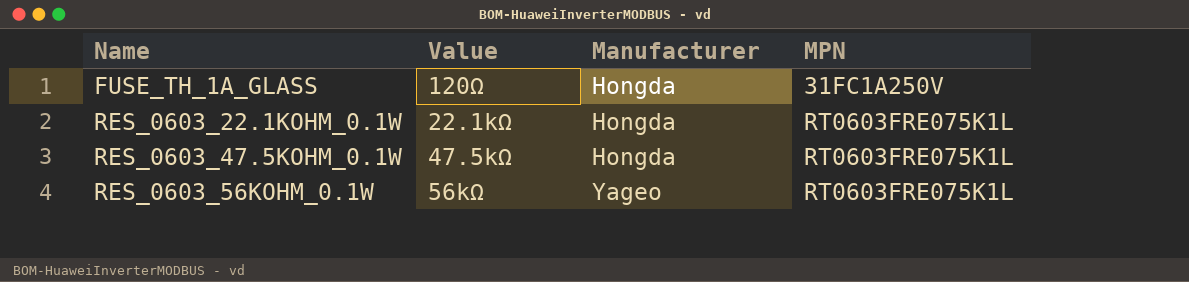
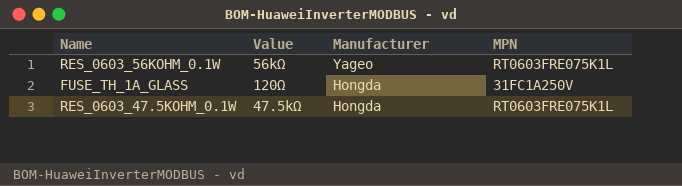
row order: Name ascending -> Manufacturer descending
row RES_0603_22.1KOHM_0.1W: 22.1kΩ | Hongda | RT0603FRE075K1L -> none

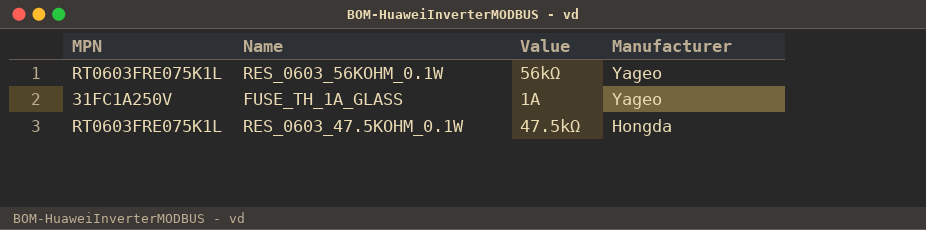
column MPN | position: 4 -> 1
FUSE_TH_1A_GLASS | Value: 120Ω -> 1A
FUSE_TH_1A_GLASS | Manufacturer: Hongda -> Yageo

